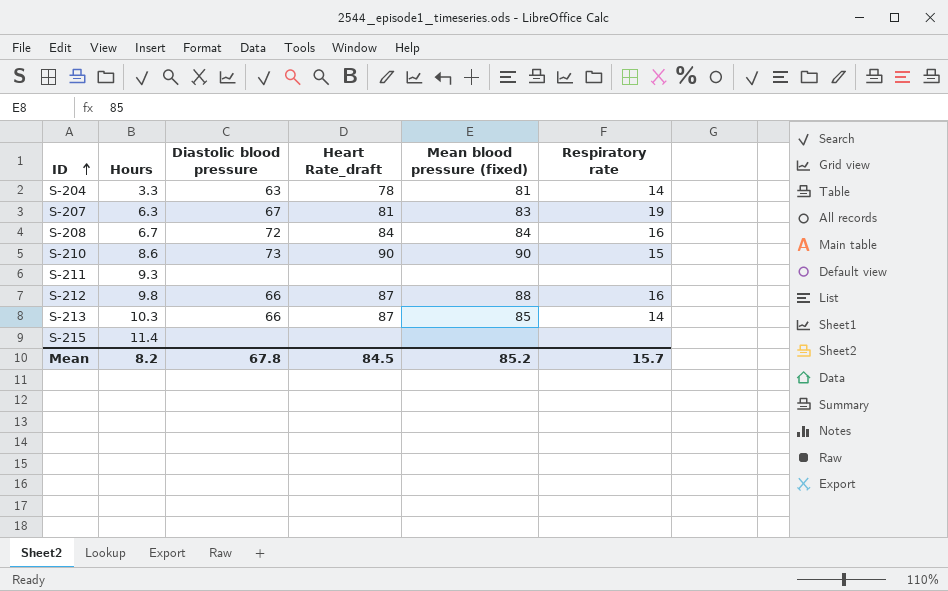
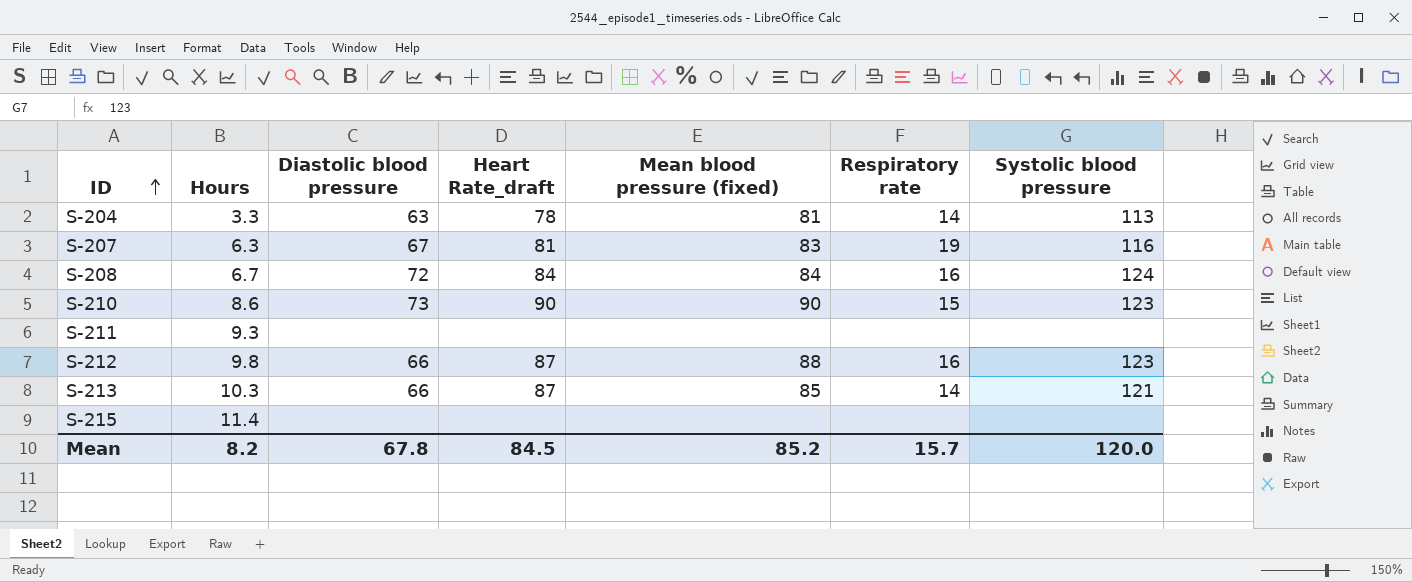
column Systolic blood pressure | position: none -> 7

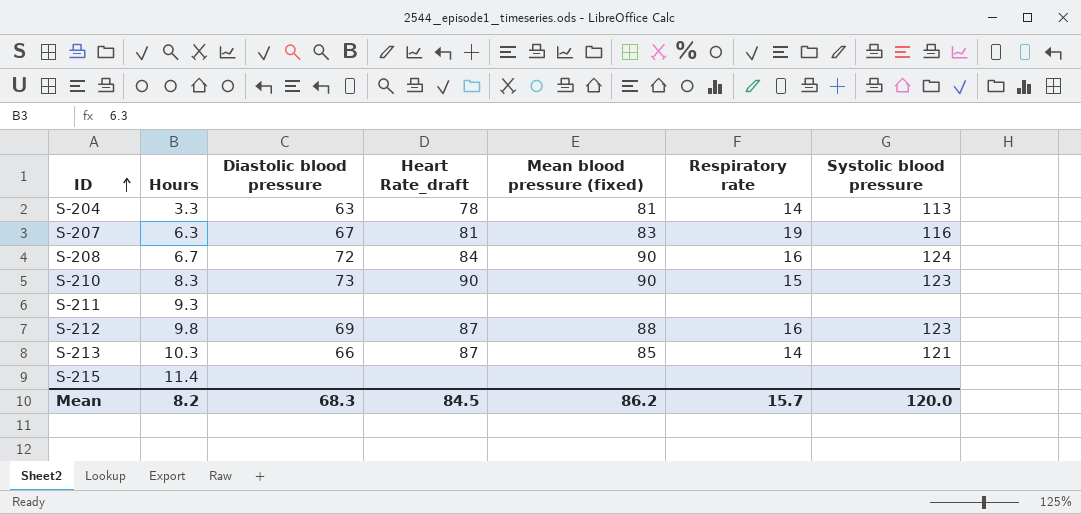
S-208 | Mean blood pressure (fixed): 84 -> 90
S-210 | Hours: 8.6 -> 8.3
S-212 | Diastolic blood pressure: 66 -> 69
Mean | Diastolic blood pressure: 67.8 -> 68.3
Mean | Mean blood pressure (fixed): 85.2 -> 86.2

